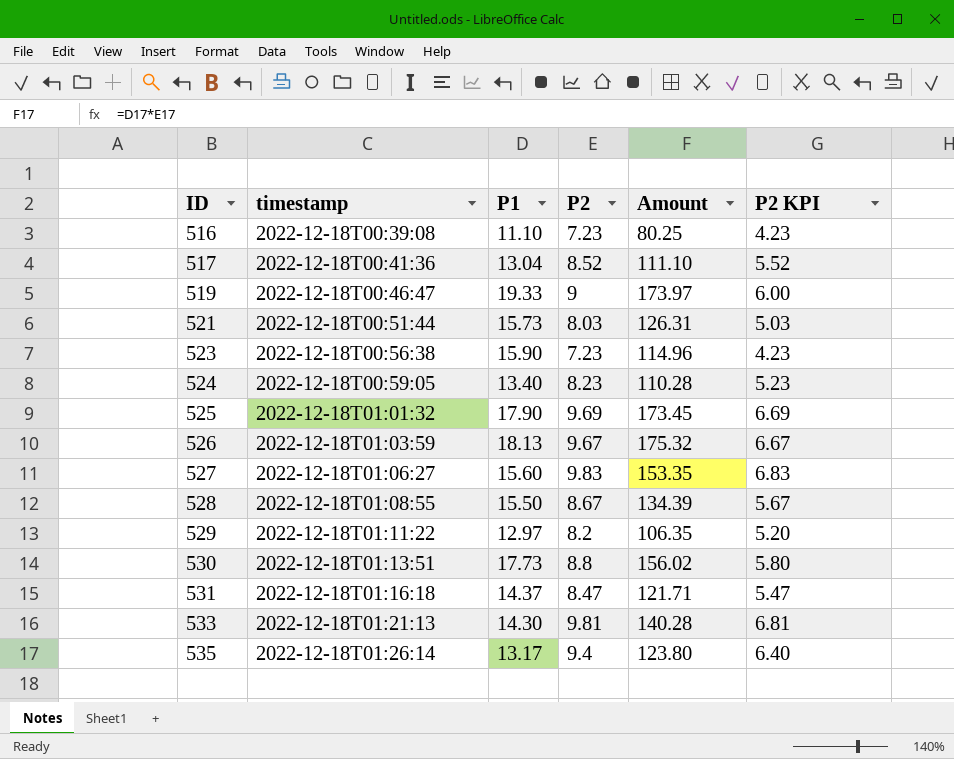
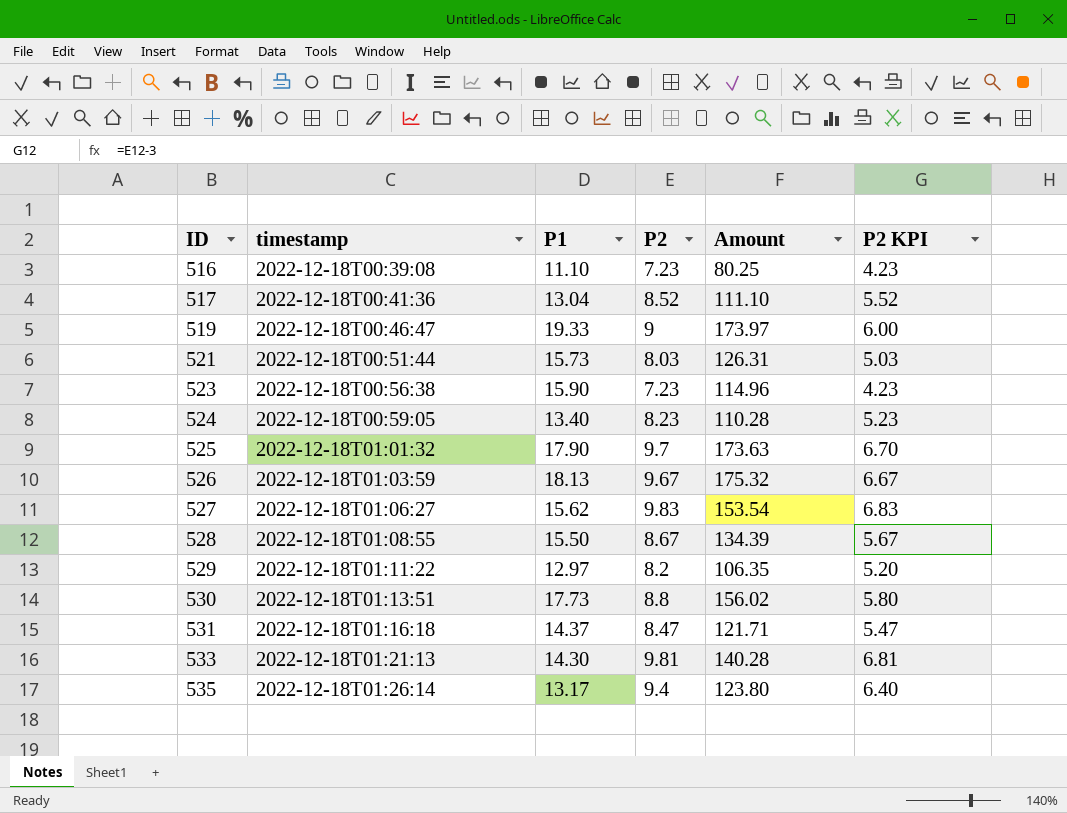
525 | P2: 9.69 -> 9.7
525 | Amount: 173.45 -> 173.63
525 | P2 KPI: 6.69 -> 6.70
527 | P1: 15.60 -> 15.62
527 | Amount: 153.35 -> 153.54

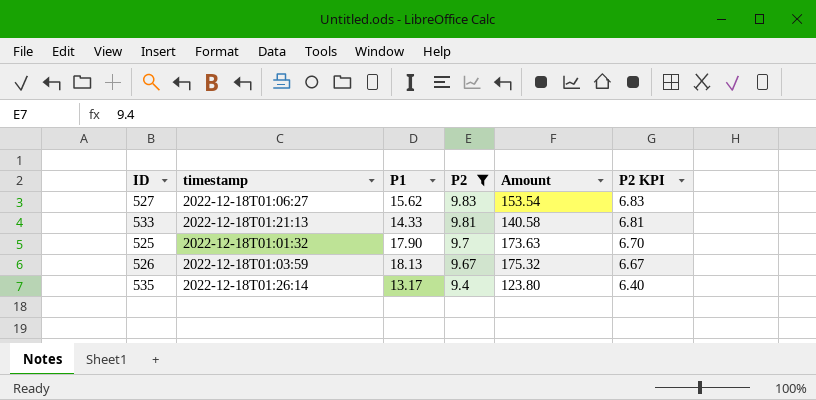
filter: none -> P2 >= 9.4
row order: ID ascending -> P2 descending
533 | P1: 14.30 -> 14.33
533 | Amount: 140.28 -> 140.58

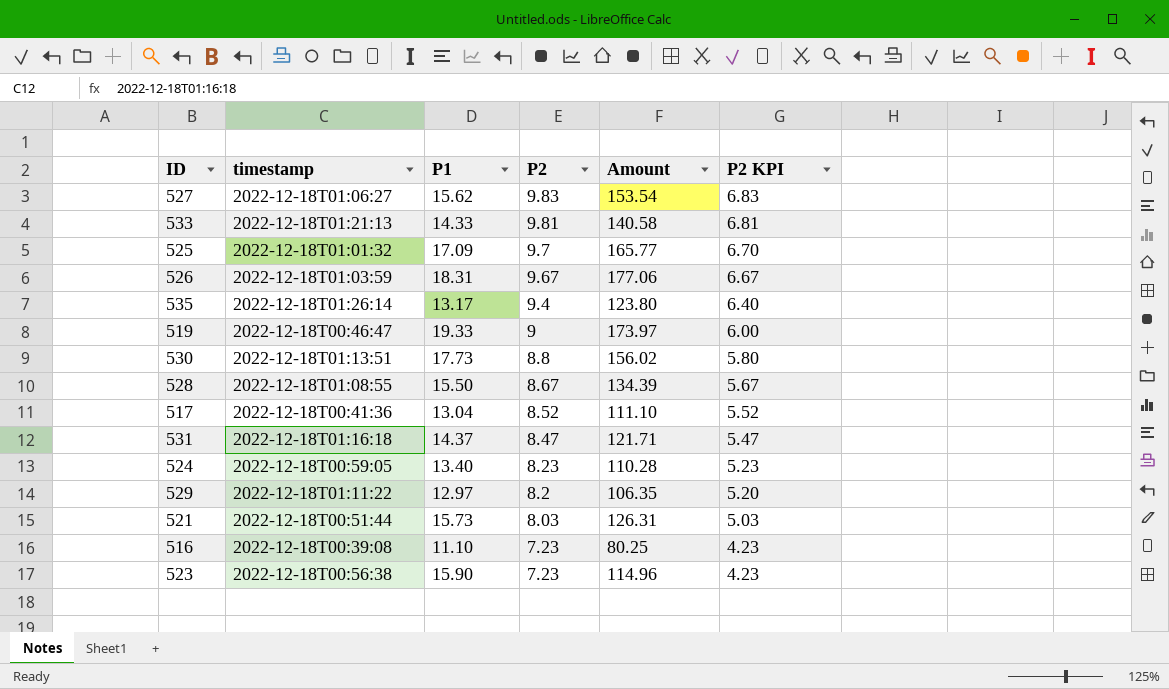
filter: P2 >= 9.4 -> none
525 | P1: 17.90 -> 17.09
525 | Amount: 173.63 -> 165.77
526 | P1: 18.13 -> 18.31
526 | Amount: 175.32 -> 177.06

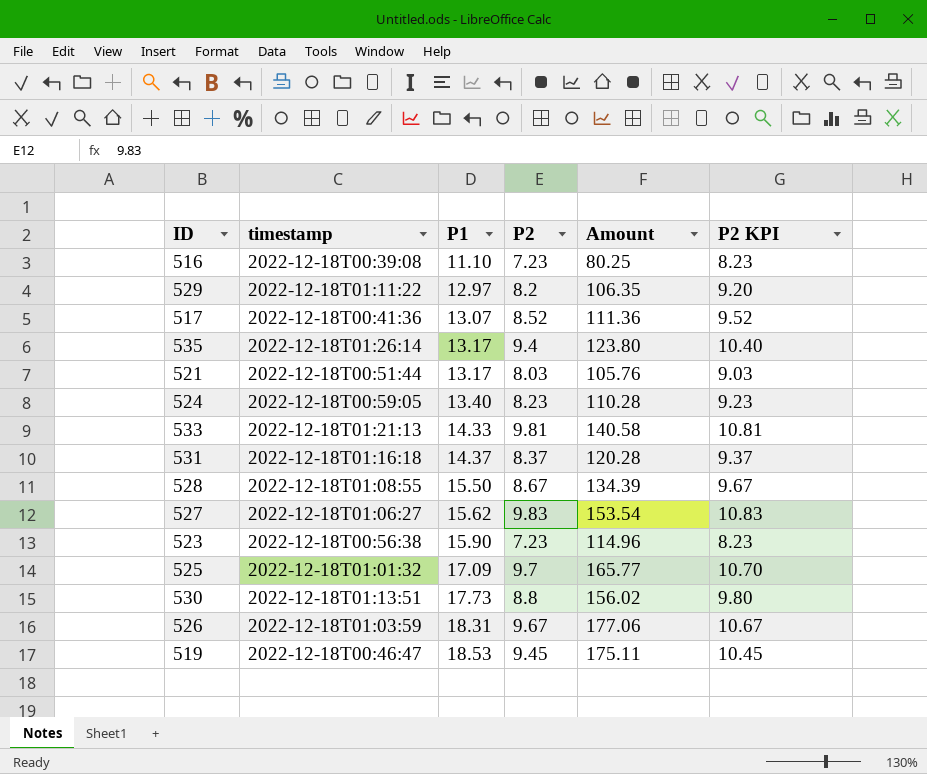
row order: P2 descending -> P1 ascending
column P2 KPI | formula: [P2] - 3 -> [P2] + 1
517 | P1: 13.04 -> 13.07
517 | Amount: 111.10 -> 111.36
521 | P1: 15.73 -> 13.17
521 | Amount: 126.31 -> 105.76
531 | P2: 8.47 -> 8.37
531 | Amount: 121.71 -> 120.28
519 | P1: 19.33 -> 18.53
519 | P2: 9 -> 9.45
519 | Amount: 173.97 -> 175.11

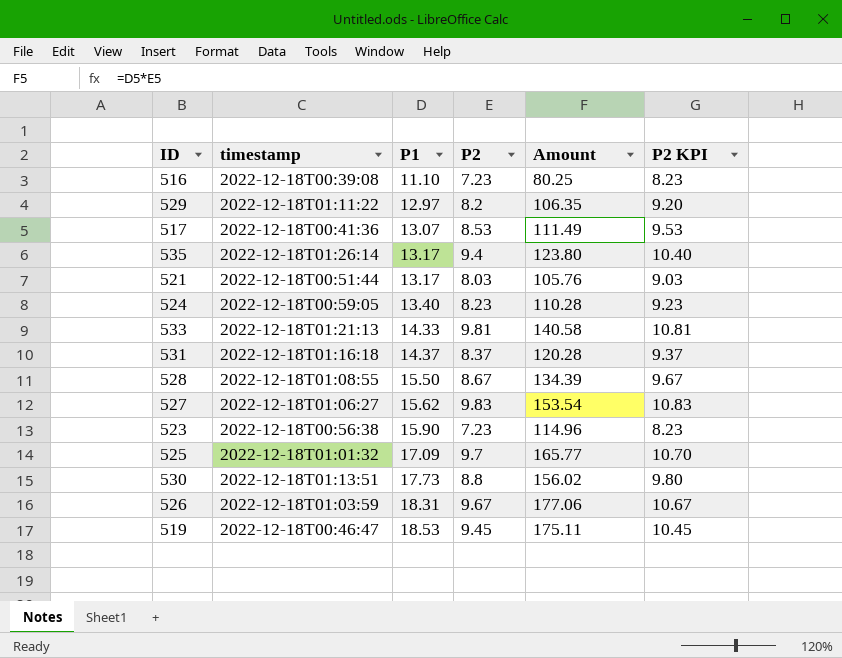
517 | P2: 8.52 -> 8.53
517 | Amount: 111.36 -> 111.49
517 | P2 KPI: 9.52 -> 9.53

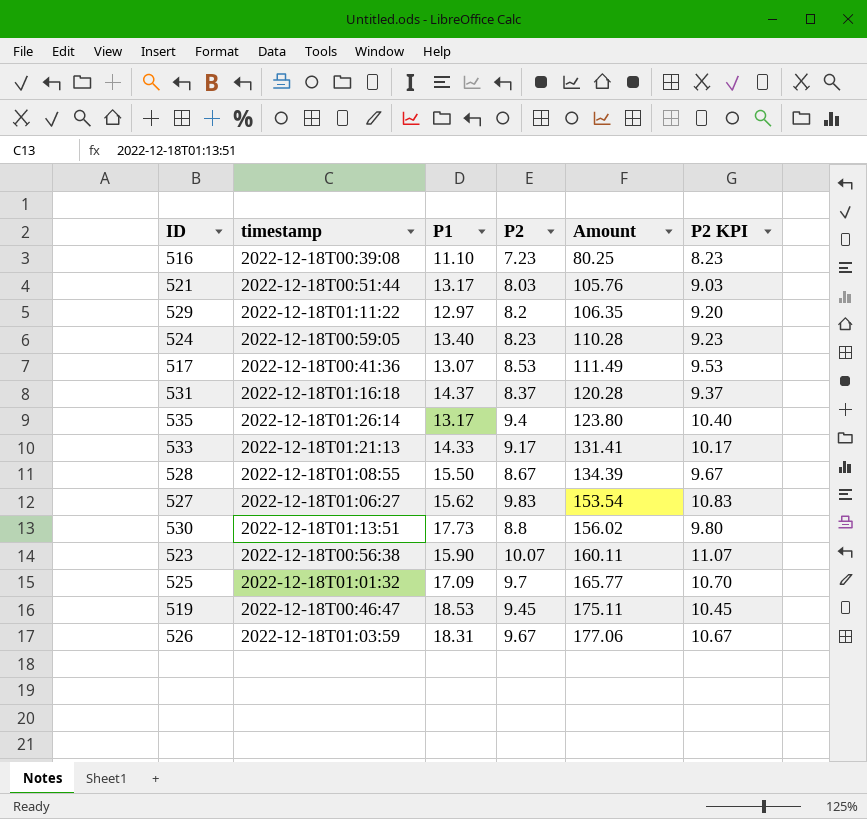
row order: P1 ascending -> Amount ascending
533 | P2: 9.81 -> 9.17
533 | Amount: 140.58 -> 131.41
533 | P2 KPI: 10.81 -> 10.17
523 | P2: 7.23 -> 10.07
523 | Amount: 114.96 -> 160.11
523 | P2 KPI: 8.23 -> 11.07

